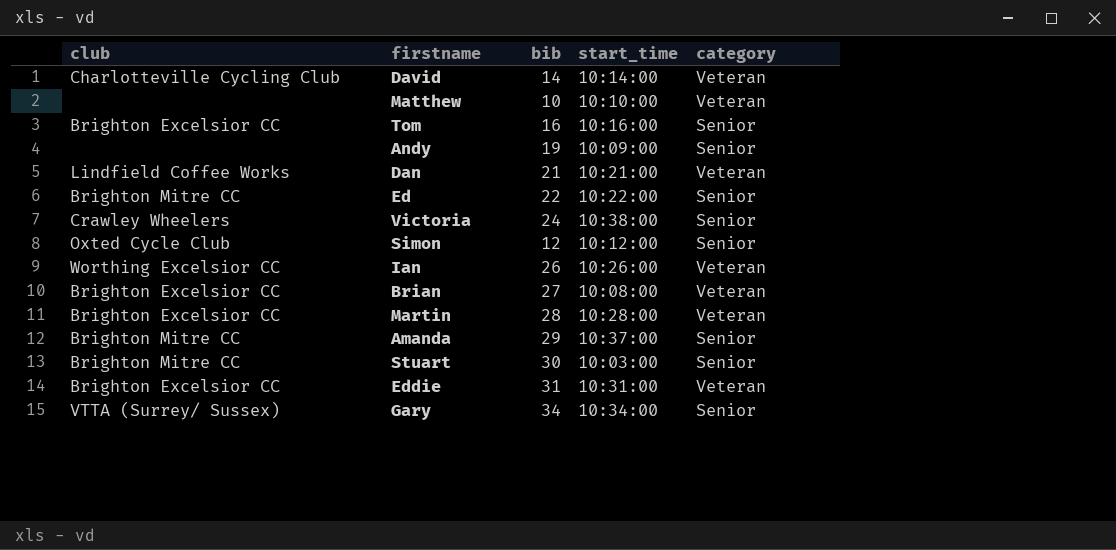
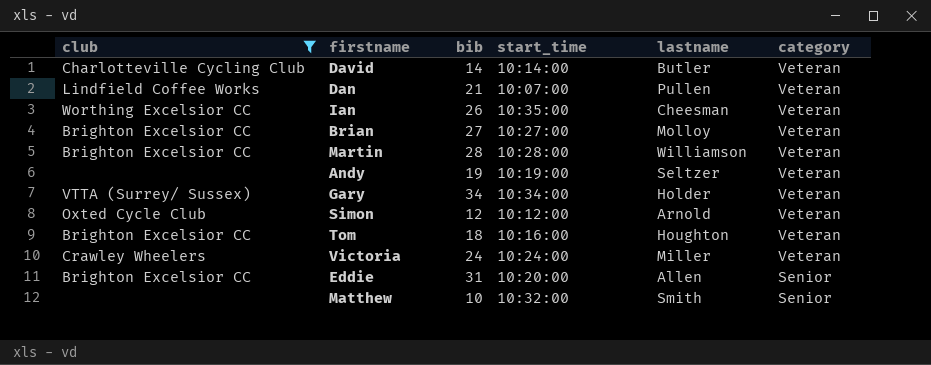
filter: none -> club != Brighton Mitre CC
row order: none -> category descending
column lastname | position: none -> 5
Dan | start_time: 10:21:00 -> 10:07:00
Ian | start_time: 10:26:00 -> 10:35:00
Brian | start_time: 10:08:00 -> 10:27:00
Andy | start_time: 10:09:00 -> 10:19:00
Andy | category: Senior -> Veteran
Gary | category: Senior -> Veteran
Simon | category: Senior -> Veteran
Tom | bib: 16 -> 18
Tom | category: Senior -> Veteran
Victoria | start_time: 10:38:00 -> 10:24:00
Victoria | category: Senior -> Veteran
Eddie | start_time: 10:31:00 -> 10:20:00
Eddie | category: Veteran -> Senior
Matthew | start_time: 10:10:00 -> 10:32:00
Matthew | category: Veteran -> Senior

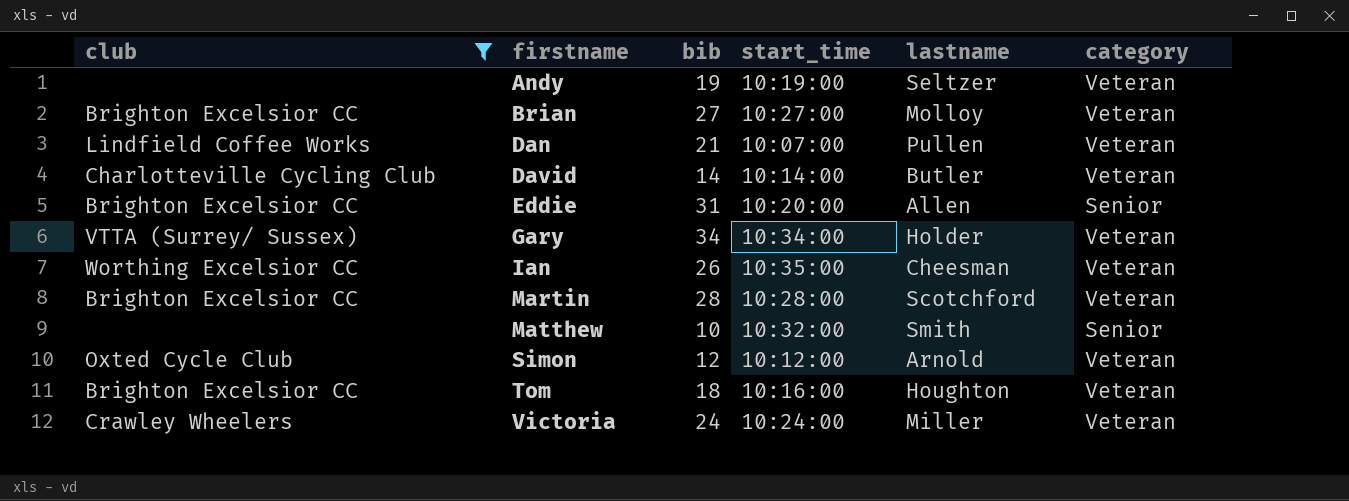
row order: category descending -> firstname ascending
Martin | lastname: Williamson -> Scotchford

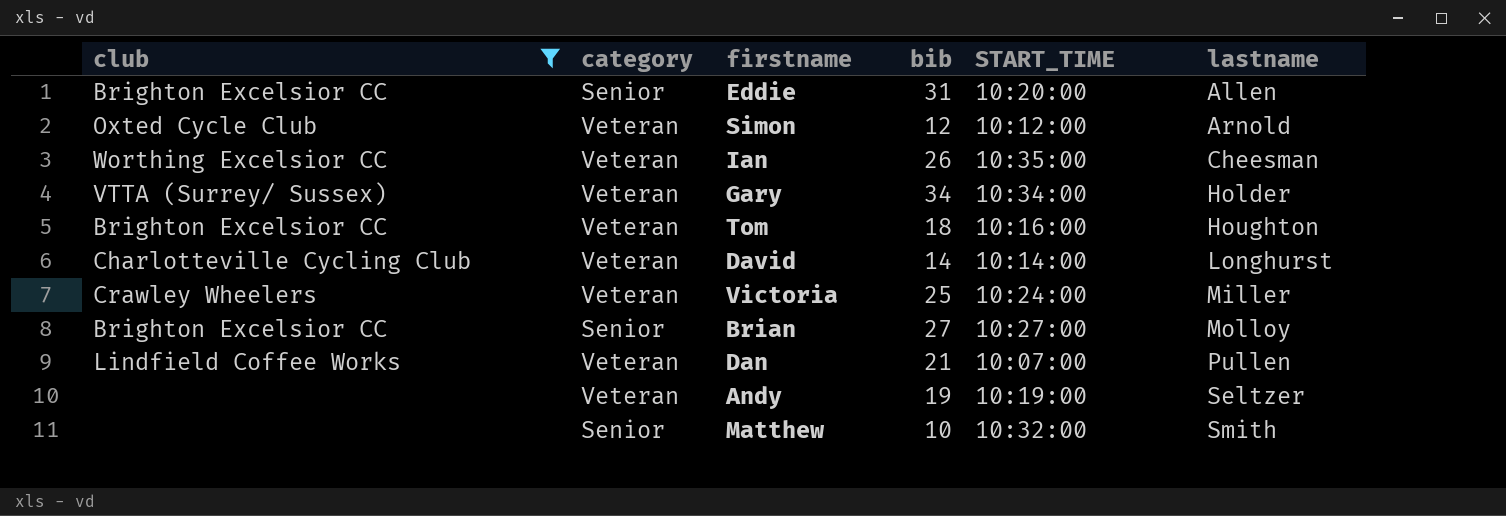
row order: firstname ascending -> lastname ascending
column category | position: 6 -> 2
column name: start_time -> START_TIME
row Martin: Brighton Excelsior CC | 28 | 10:28:00 | Scotchford | Veteran -> none
David | lastname: Butler -> Longhurst
Victoria | bib: 24 -> 25
Brian | category: Veteran -> Senior

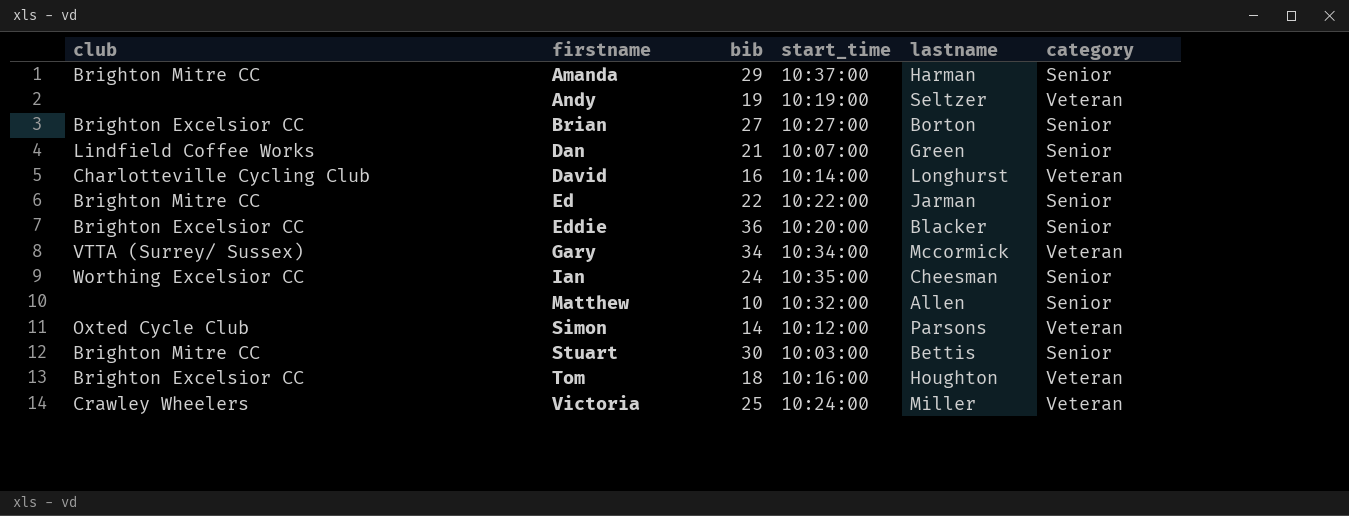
filter: club != Brighton Mitre CC -> none
row order: lastname ascending -> firstname ascending
column name: START_TIME -> start_time
column category | position: 2 -> 6
Brian | lastname: Molloy -> Borton
Dan | lastname: Pullen -> Green
Dan | category: Veteran -> Senior
David | bib: 14 -> 16
Eddie | bib: 31 -> 36
Eddie | lastname: Allen -> Blacker
Gary | lastname: Holder -> Mccormick
Ian | bib: 26 -> 24
Ian | category: Veteran -> Senior
Matthew | lastname: Smith -> Allen
Simon | bib: 12 -> 14
Simon | lastname: Arnold -> Parsons

